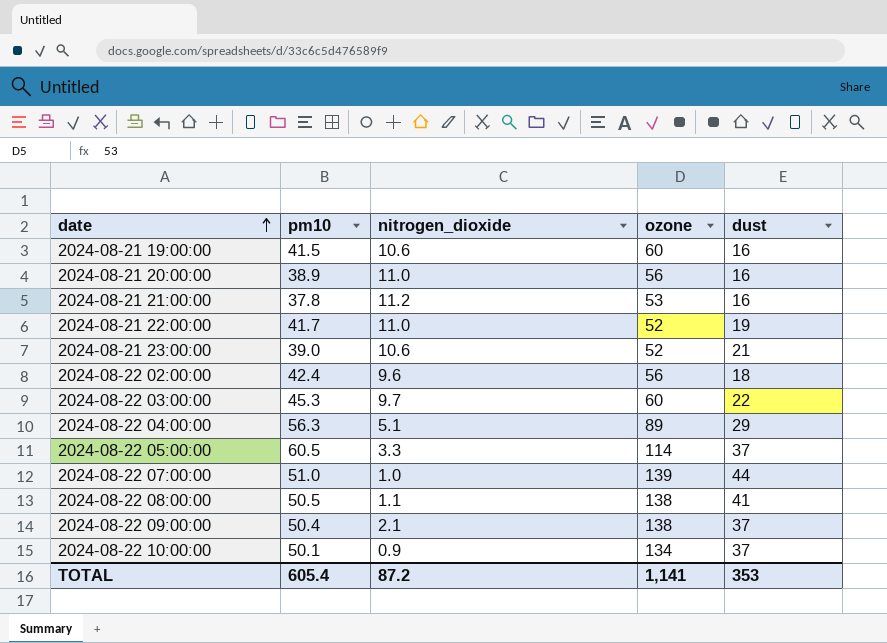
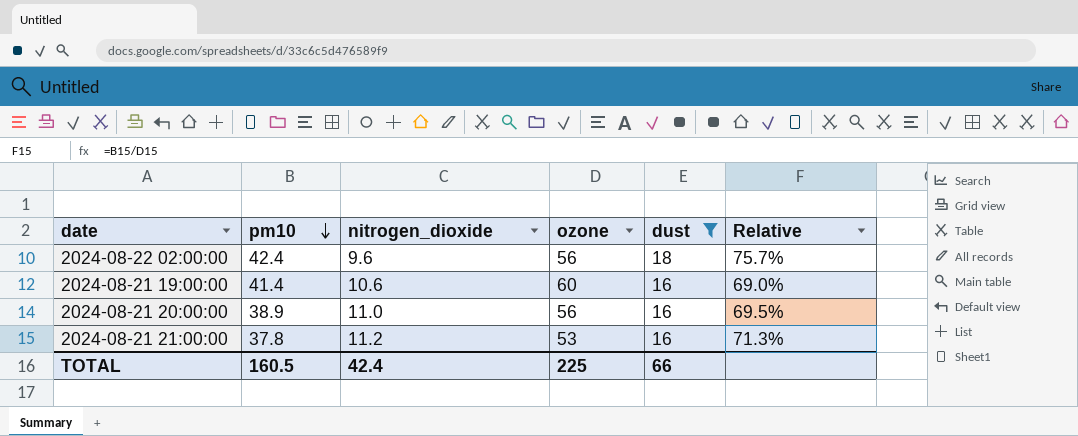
filter: none -> dust <= 18
row order: date ascending -> pm10 descending
column Relative | formula: none -> [pm10] / [ozone]
2024-08-21 19:00:00 | pm10: 41.5 -> 41.4
TOTAL | pm10: 605.4 -> 160.5
TOTAL | nitrogen_dioxide: 87.2 -> 42.4
TOTAL | ozone: 1,141 -> 225
TOTAL | dust: 353 -> 66

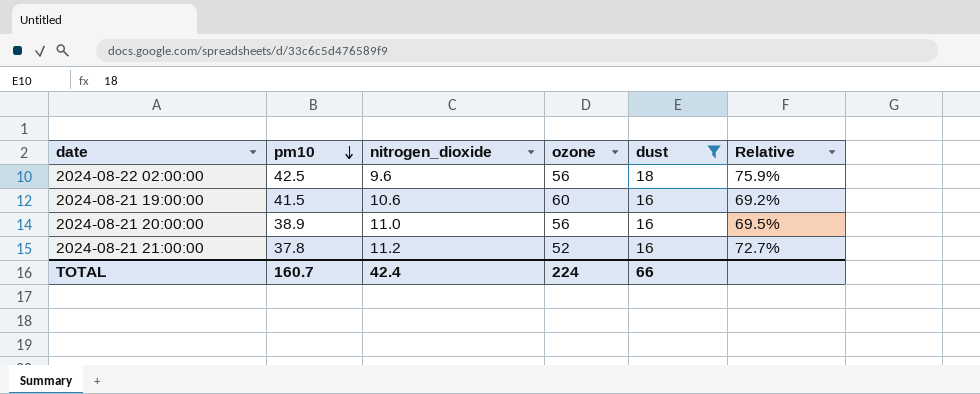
2024-08-22 02:00:00 | pm10: 42.4 -> 42.5
2024-08-22 02:00:00 | Relative: 75.7% -> 75.9%
2024-08-21 19:00:00 | pm10: 41.4 -> 41.5
2024-08-21 19:00:00 | Relative: 69.0% -> 69.2%
2024-08-21 21:00:00 | ozone: 53 -> 52
2024-08-21 21:00:00 | Relative: 71.3% -> 72.7%
TOTAL | pm10: 160.5 -> 160.7
TOTAL | ozone: 225 -> 224

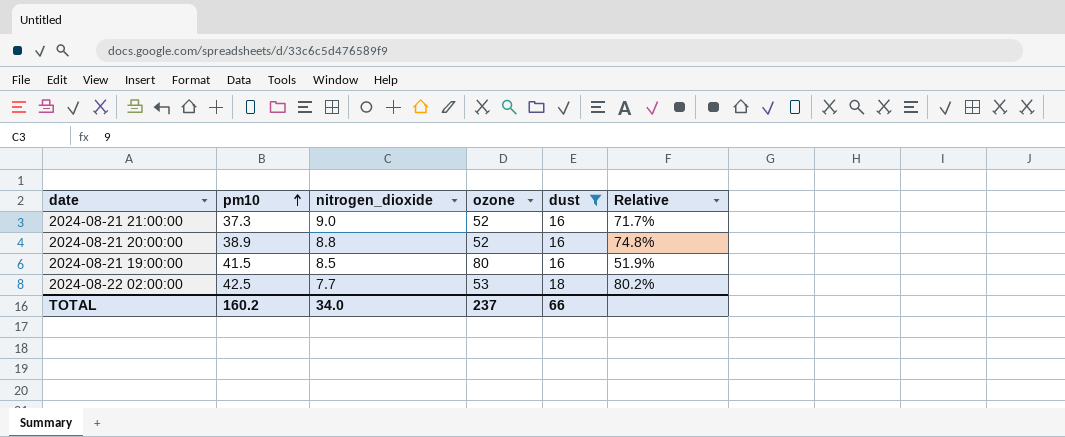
row order: pm10 descending -> pm10 ascending
2024-08-21 21:00:00 | pm10: 37.8 -> 37.3
2024-08-21 21:00:00 | nitrogen_dioxide: 11.2 -> 9.0
2024-08-21 21:00:00 | Relative: 72.7% -> 71.7%
2024-08-21 20:00:00 | nitrogen_dioxide: 11.0 -> 8.8
2024-08-21 20:00:00 | ozone: 56 -> 52
2024-08-21 20:00:00 | Relative: 69.5% -> 74.8%
2024-08-21 19:00:00 | nitrogen_dioxide: 10.6 -> 8.5
2024-08-21 19:00:00 | ozone: 60 -> 80
2024-08-21 19:00:00 | Relative: 69.2% -> 51.9%
2024-08-22 02:00:00 | nitrogen_dioxide: 9.6 -> 7.7
2024-08-22 02:00:00 | ozone: 56 -> 53
2024-08-22 02:00:00 | Relative: 75.9% -> 80.2%
TOTAL | pm10: 160.7 -> 160.2
TOTAL | nitrogen_dioxide: 42.4 -> 34.0
TOTAL | ozone: 224 -> 237

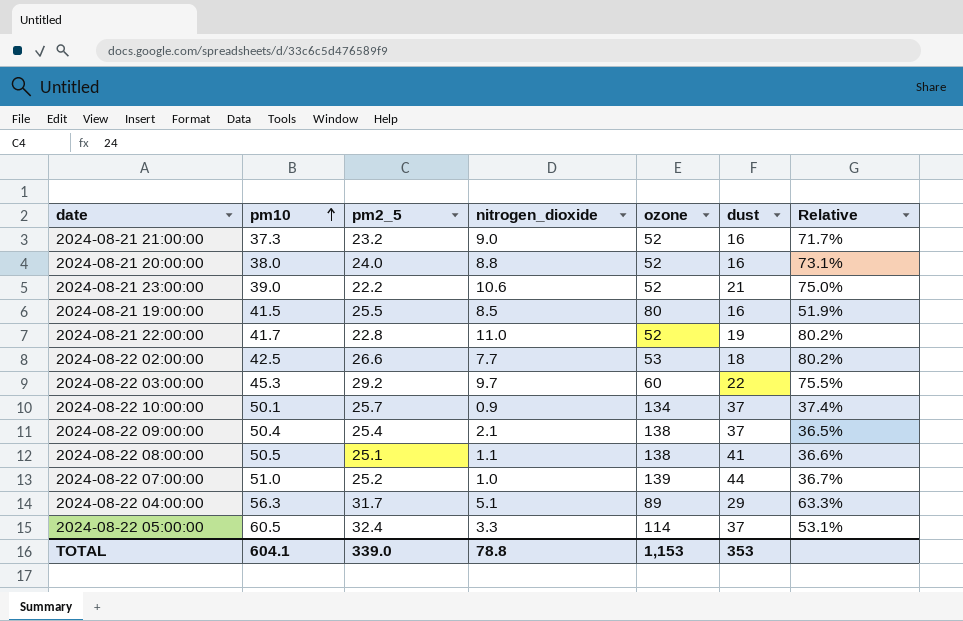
filter: dust <= 18 -> none
column pm2_5 | position: none -> 3
2024-08-21 20:00:00 | pm10: 38.9 -> 38.0
2024-08-21 20:00:00 | Relative: 74.8% -> 73.1%
TOTAL | pm10: 160.2 -> 604.1
TOTAL | nitrogen_dioxide: 34.0 -> 78.8
TOTAL | ozone: 237 -> 1,153
TOTAL | dust: 66 -> 353

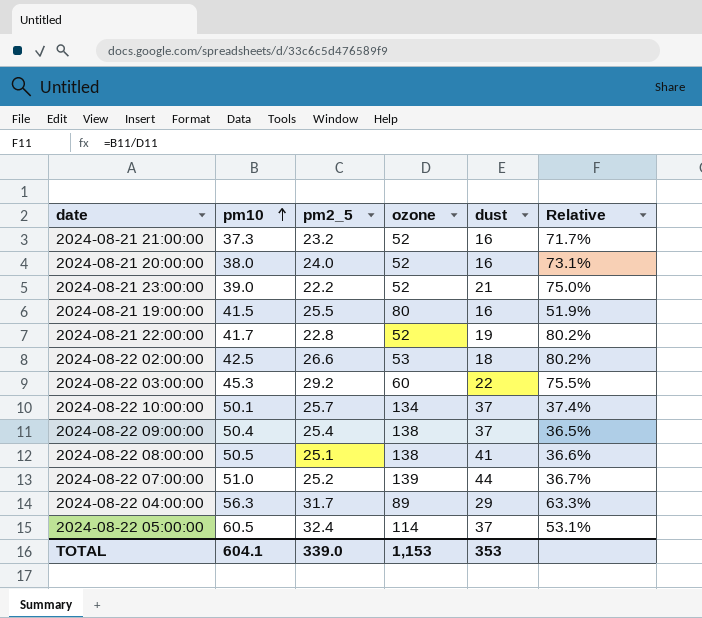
column nitrogen_dioxide | position: 4 -> none

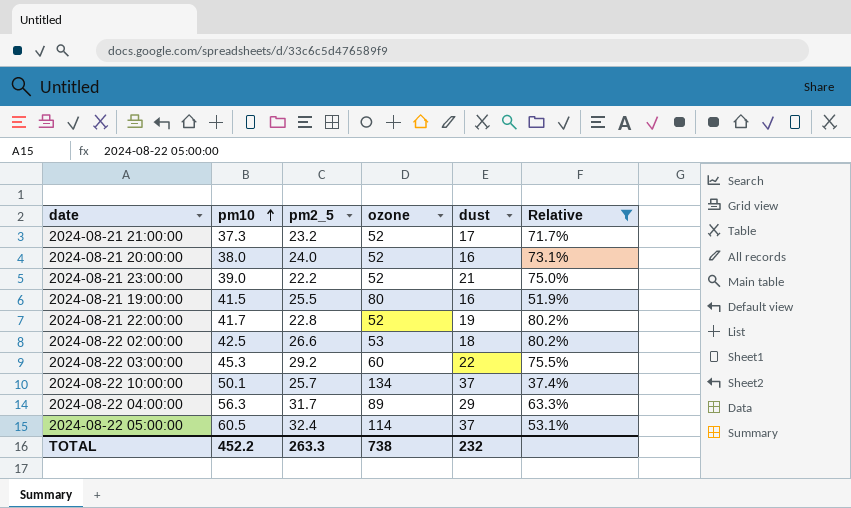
filter: none -> Relative >= 37.4%
2024-08-21 21:00:00 | dust: 16 -> 17
TOTAL | pm10: 604.1 -> 452.2
TOTAL | pm2_5: 339.0 -> 263.3
TOTAL | ozone: 1,153 -> 738
TOTAL | dust: 353 -> 232

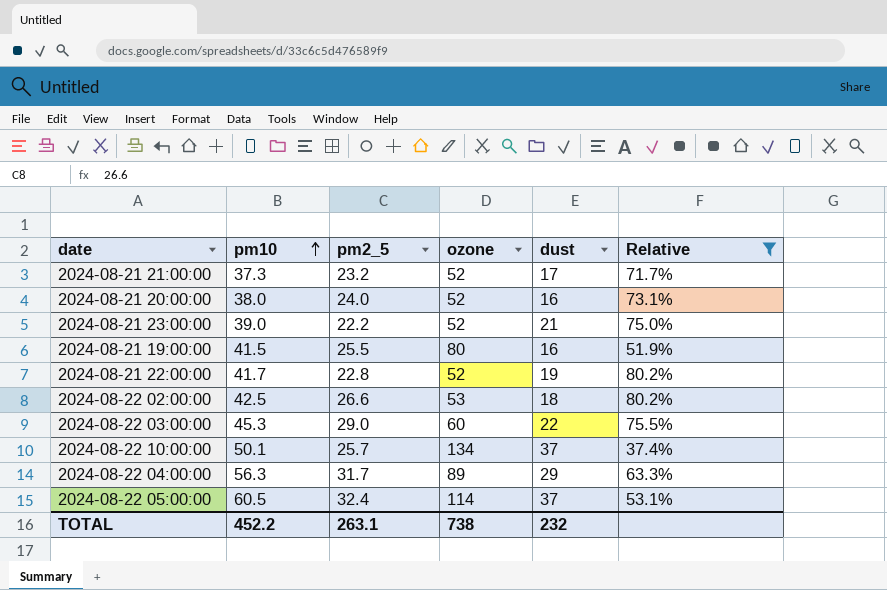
2024-08-22 03:00:00 | pm2_5: 29.2 -> 29.0
TOTAL | pm2_5: 263.3 -> 263.1

